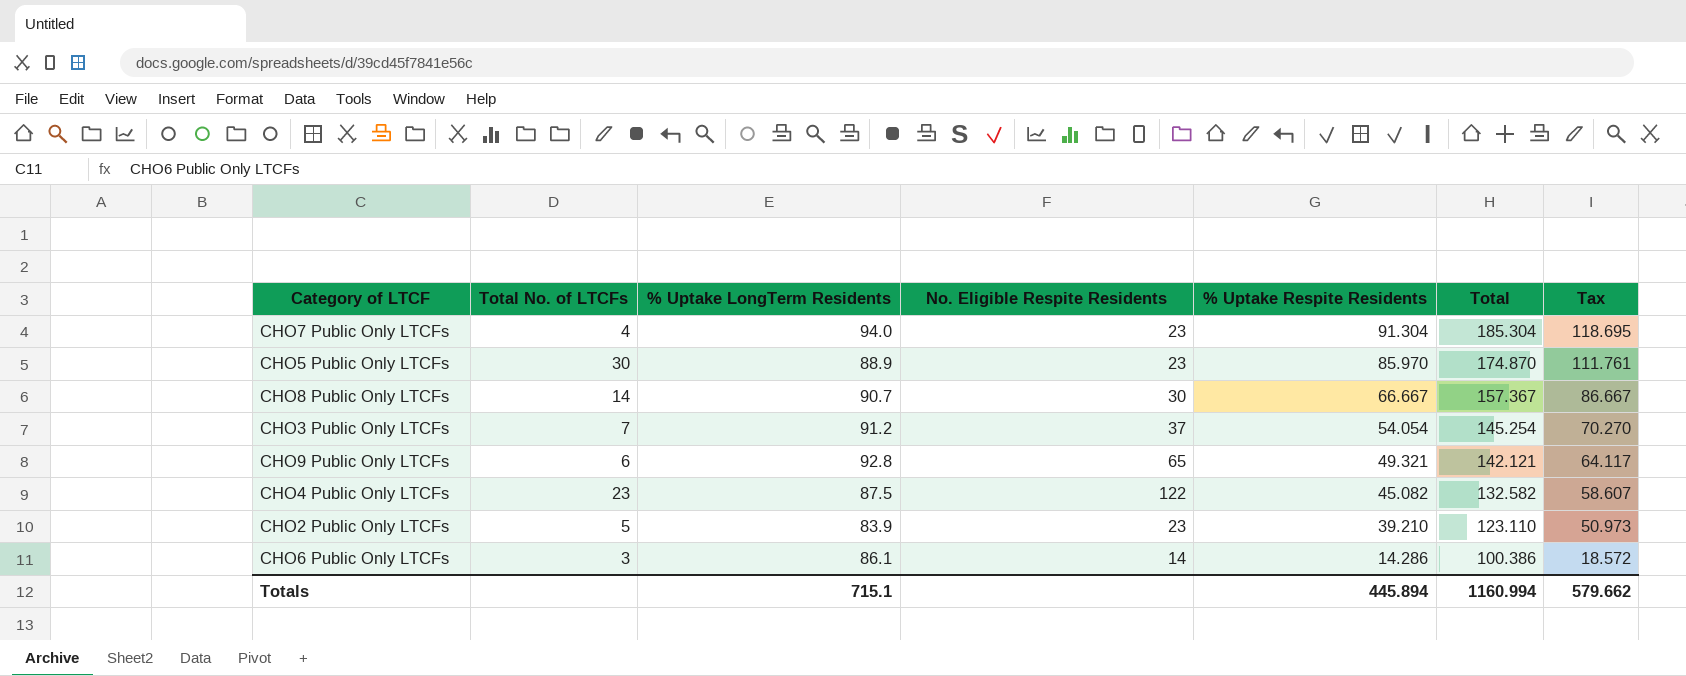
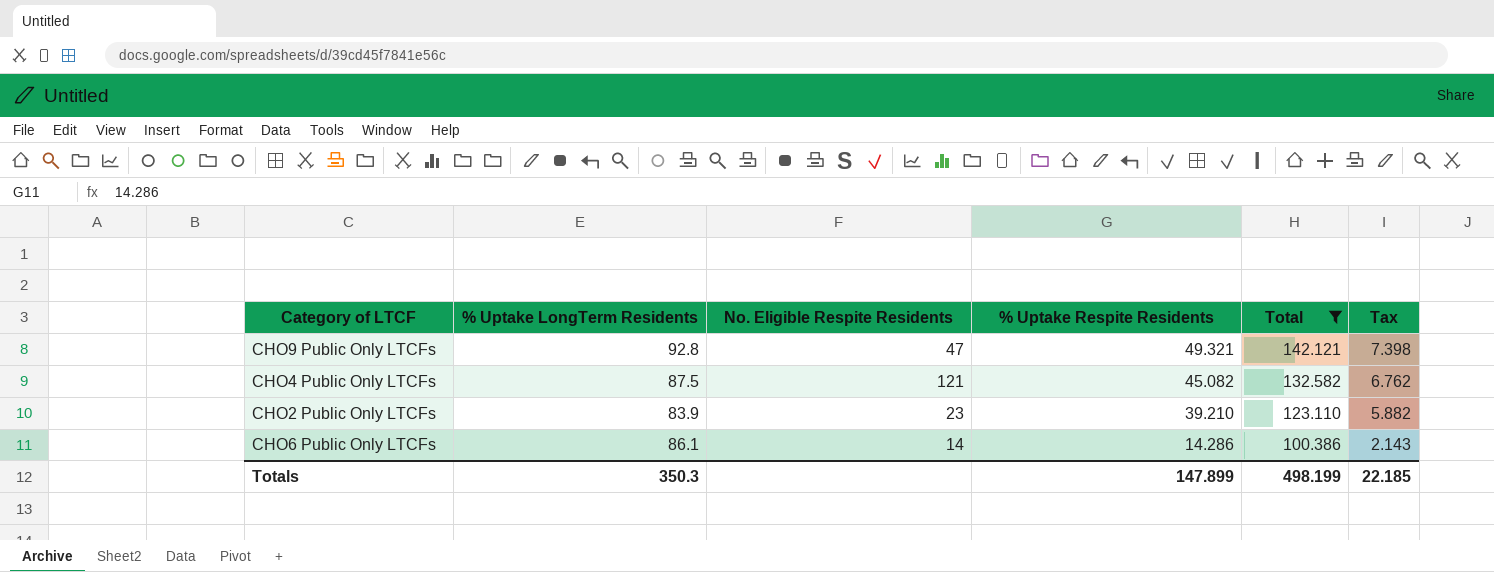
filter: none -> Total <= 142.121
column Total No. of LTCFs | position: 2 -> none
column Tax | formula: [% Uptake Respite Residents] * 1.3 -> [% Uptake Respite Residents] * 0.15
CHO9 Public Only LTCFs | No. Eligible Respite Residents: 65 -> 47
CHO4 Public Only LTCFs | No. Eligible Respite Residents: 122 -> 121
Totals | % Uptake LongTerm Residents: 715.1 -> 350.3
Totals | % Uptake Respite Residents: 445.894 -> 147.899
Totals | Total: 1160.994 -> 498.199
Totals | Tax: 579.662 -> 22.185

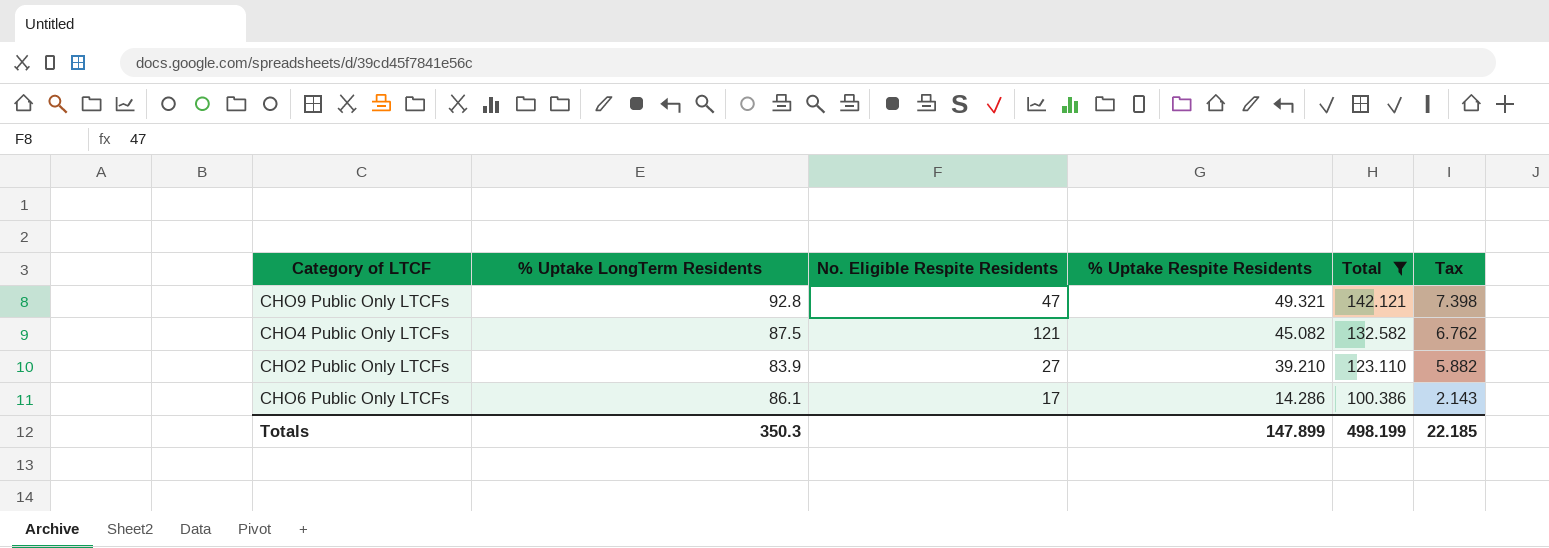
CHO2 Public Only LTCFs | No. Eligible Respite Residents: 23 -> 27
CHO6 Public Only LTCFs | No. Eligible Respite Residents: 14 -> 17

